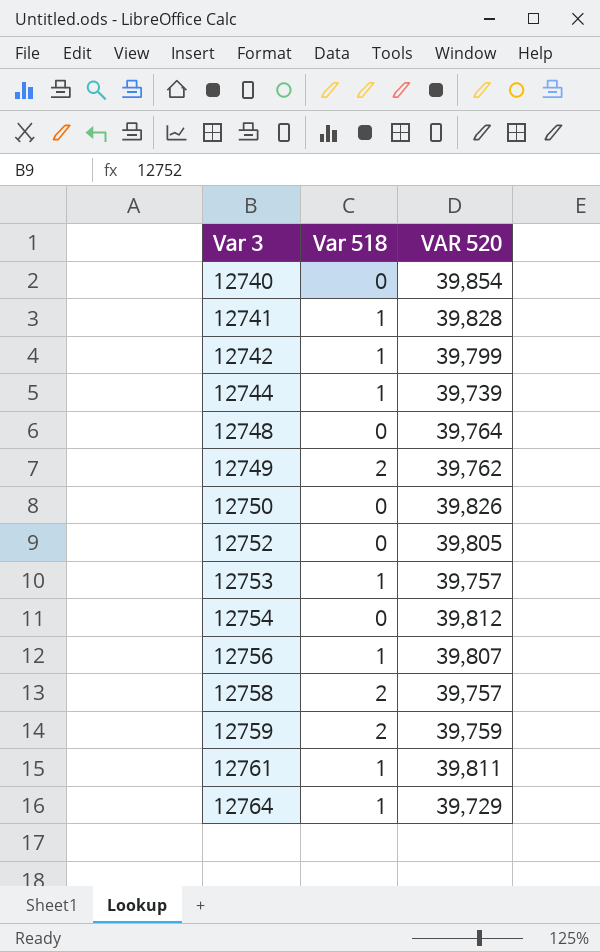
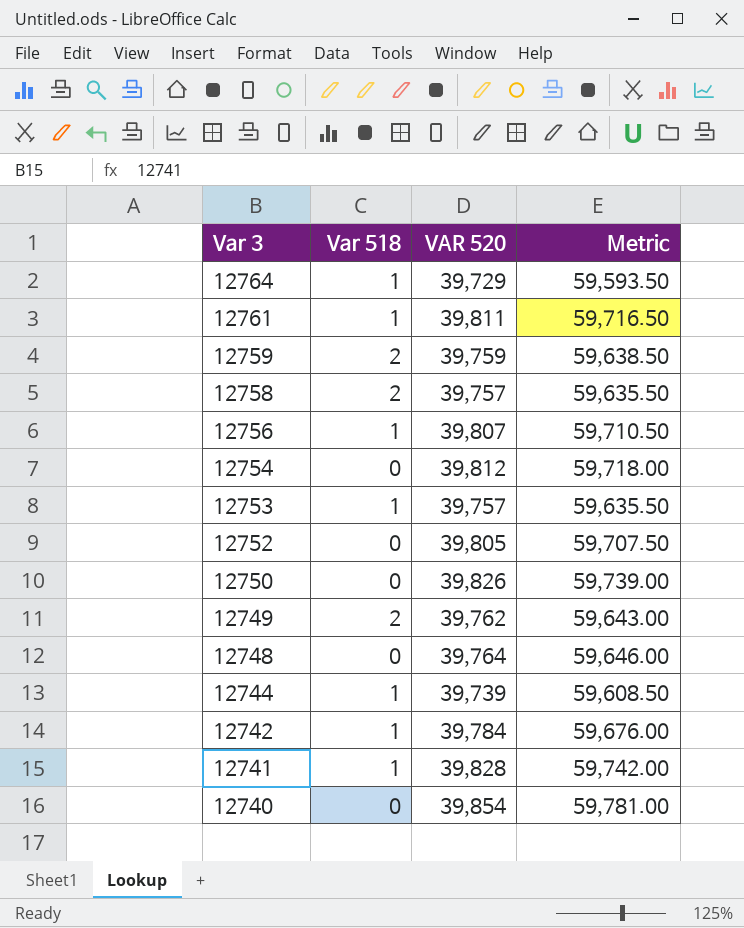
row order: Var 3 ascending -> Var 3 descending
column Metric | formula: none -> [VAR 520] * 1.5
12742 | VAR 520: 39,799 -> 39,784

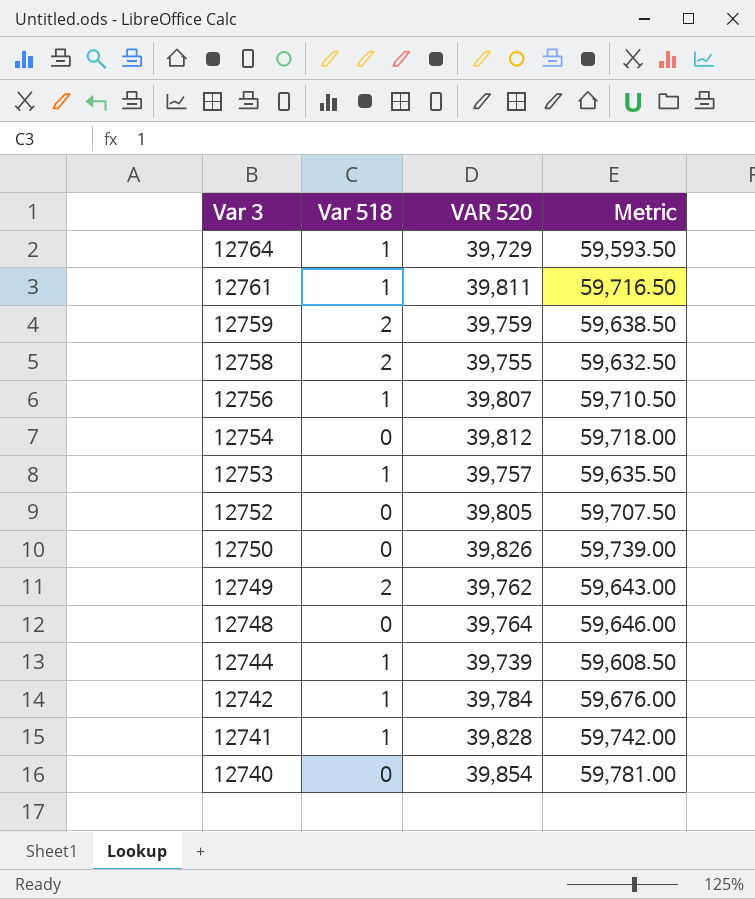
12758 | VAR 520: 39,757 -> 39,755
12758 | Metric: 59,635.50 -> 59,632.50

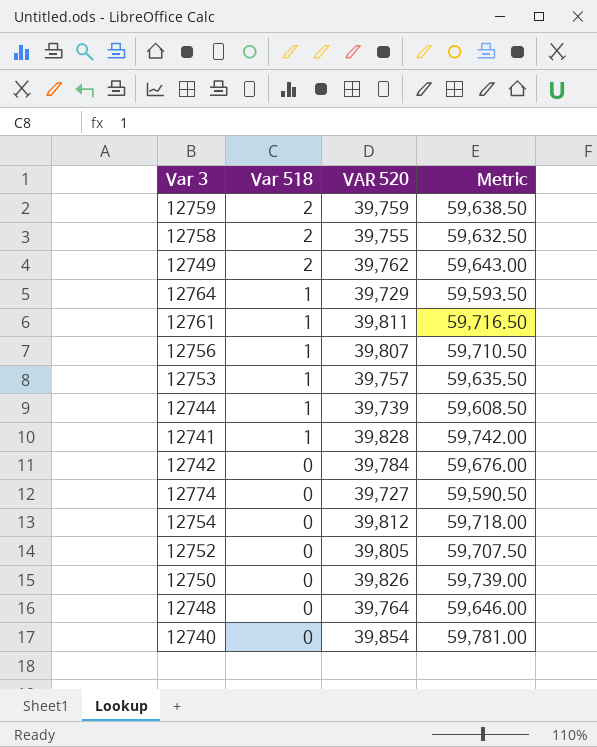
row order: Var 3 descending -> Var 518 descending
12742 | Var 518: 1 -> 0
row 12774: none -> 0 | 39,727 | 59,590.50

